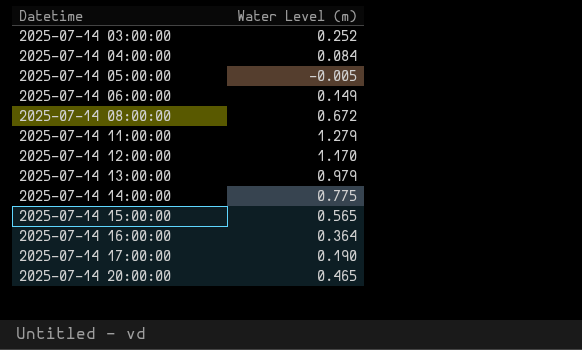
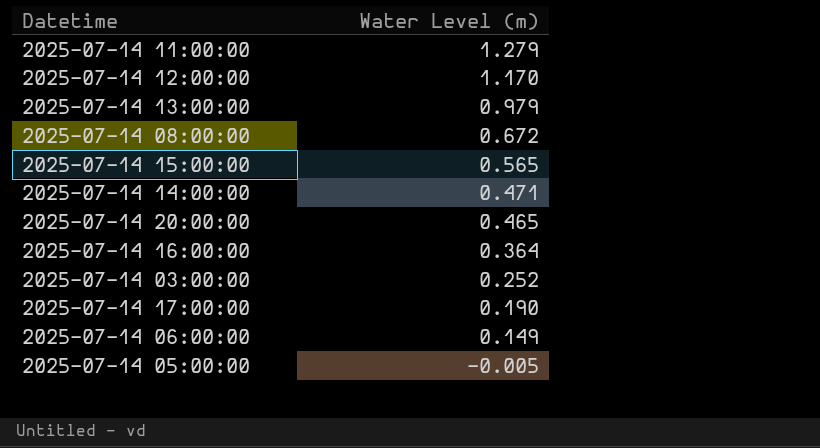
row order: Datetime ascending -> Water Level (m) descending
row 2025-07-14 04:00:00: 0.084 -> none
2025-07-14 14:00:00 | Water Level (m): 0.775 -> 0.471

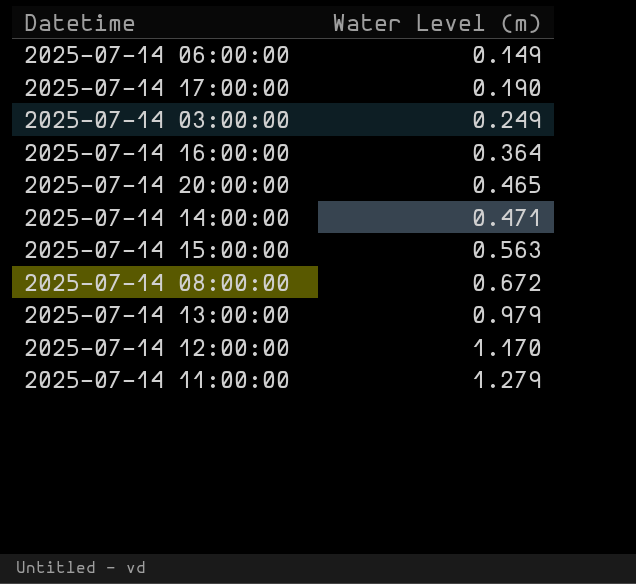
row order: Water Level (m) descending -> Water Level (m) ascending
row 2025-07-14 05:00:00: -0.005 -> none
2025-07-14 03:00:00 | Water Level (m): 0.252 -> 0.249
2025-07-14 15:00:00 | Water Level (m): 0.565 -> 0.563

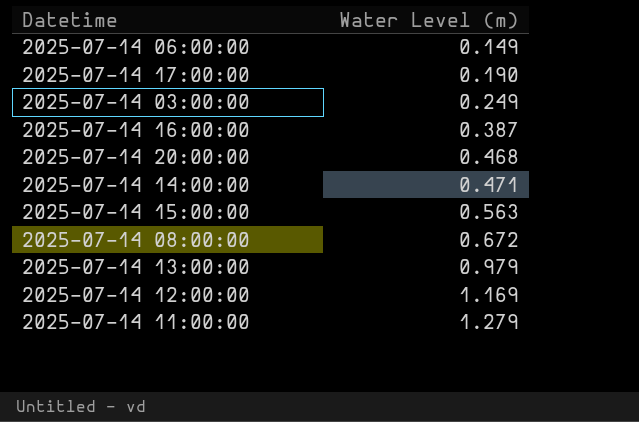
2025-07-14 16:00:00 | Water Level (m): 0.364 -> 0.387
2025-07-14 20:00:00 | Water Level (m): 0.465 -> 0.468
2025-07-14 12:00:00 | Water Level (m): 1.170 -> 1.169

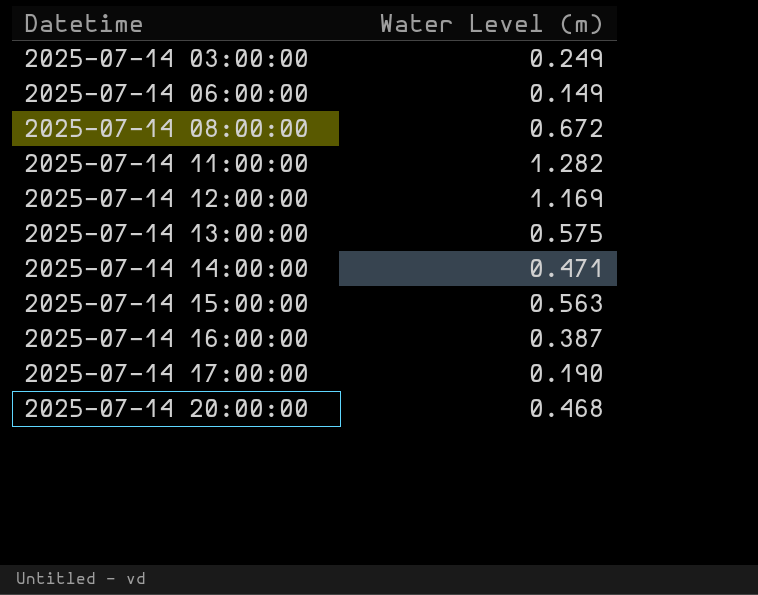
row order: Water Level (m) ascending -> Datetime ascending
2025-07-14 11:00:00 | Water Level (m): 1.279 -> 1.282
2025-07-14 13:00:00 | Water Level (m): 0.979 -> 0.575

